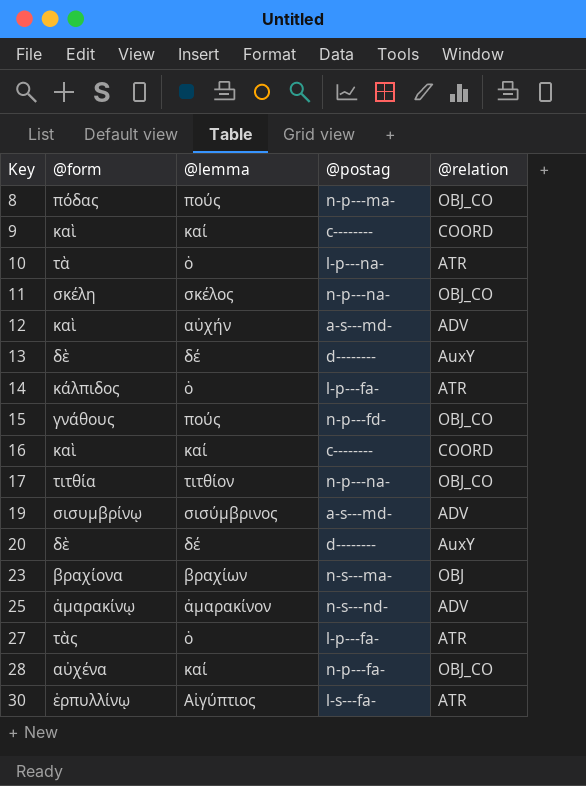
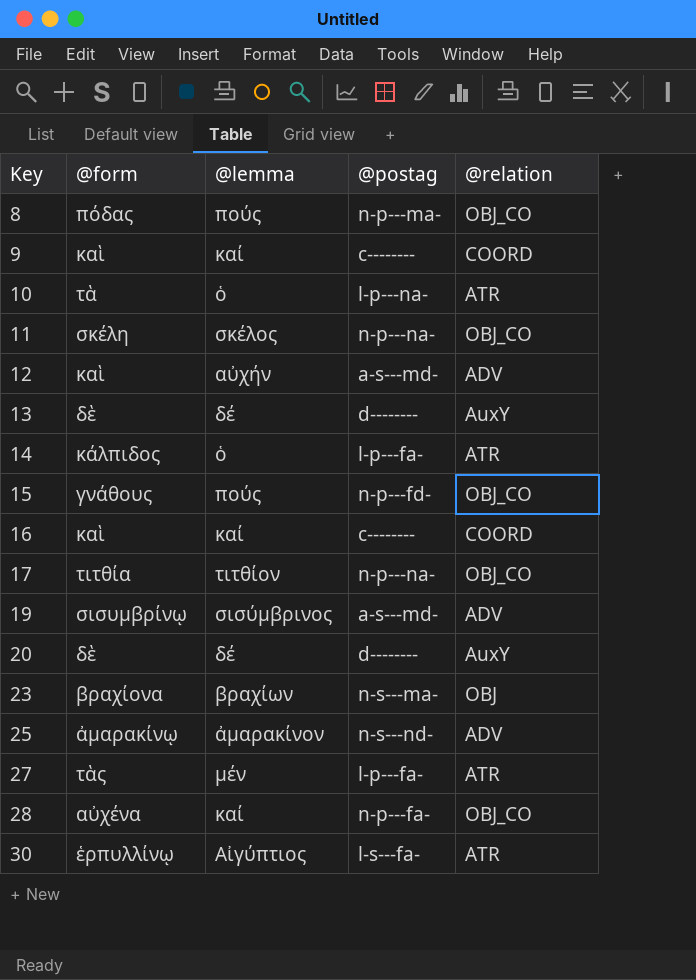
27 | @lemma: ὁ -> μέν

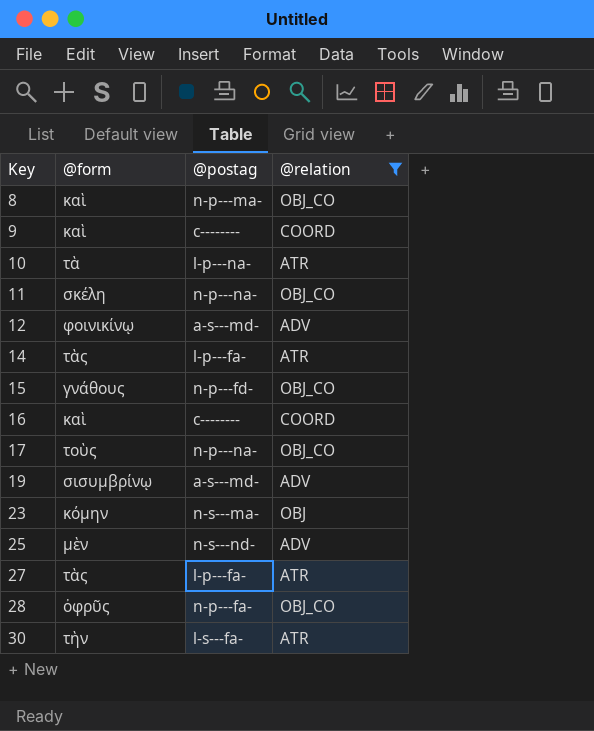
filter: none -> @relation != AuxY
column @lemma | position: 3 -> none
8 | @form: πόδας -> καὶ
12 | @form: καὶ -> φοινικίνῳ
14 | @form: κάλπιδος -> τὰς
17 | @form: τιτθία -> τοὺς
23 | @form: βραχίονα -> κόμην
25 | @form: ἀμαρακίνῳ -> μὲν
28 | @form: αὐχένα -> ὀφρῦς
30 | @form: ἑρπυλλίνῳ -> τὴν

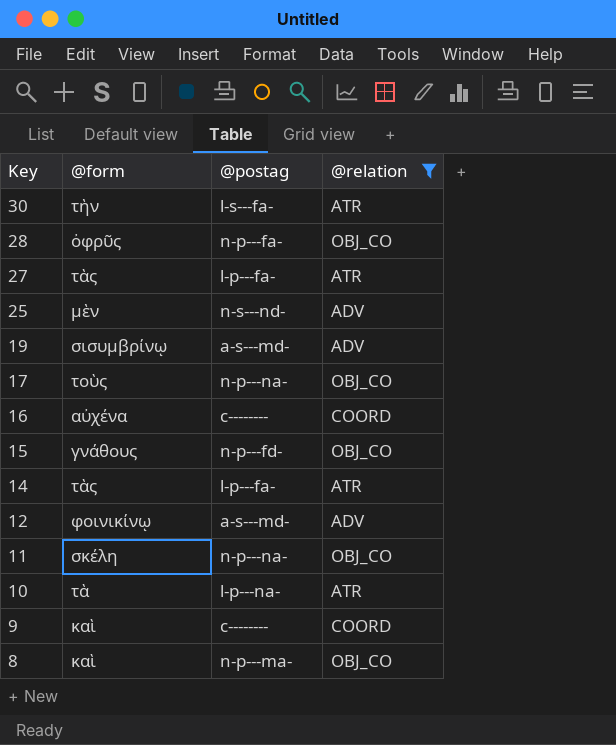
row order: Key ascending -> Key descending
row 23: κόμην | n-s---ma- | OBJ -> none
16 | @form: καὶ -> αὐχένα

